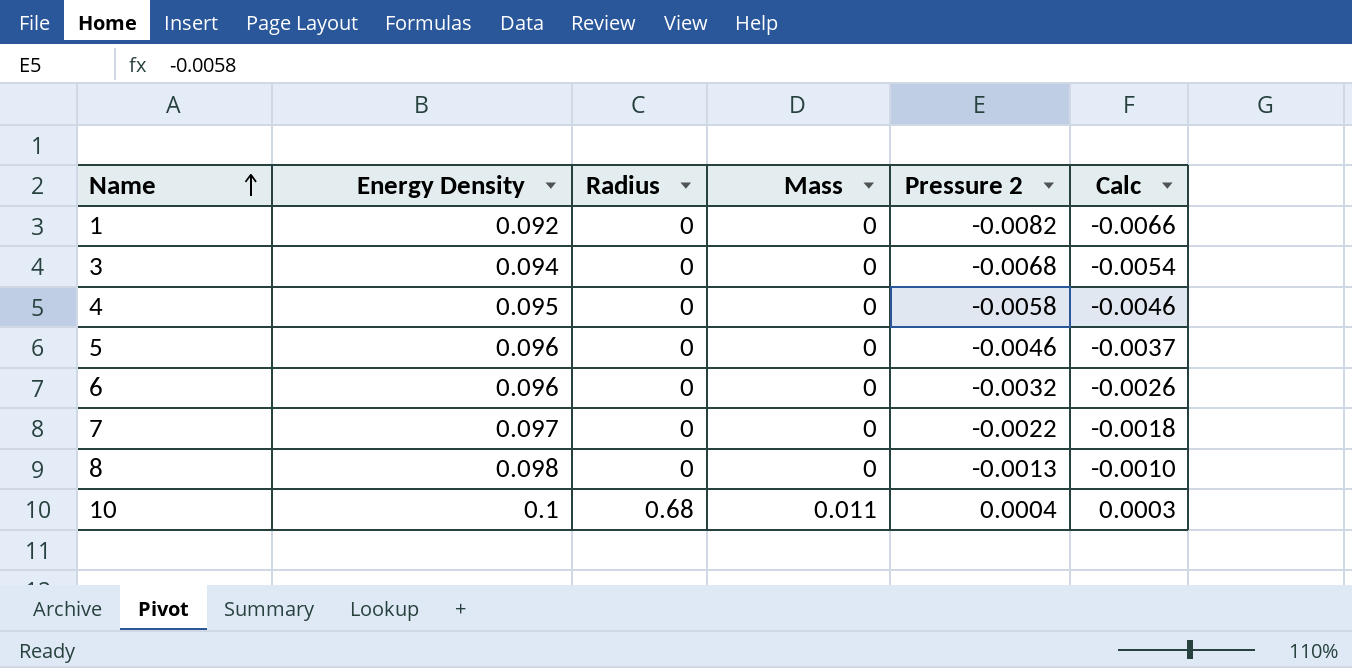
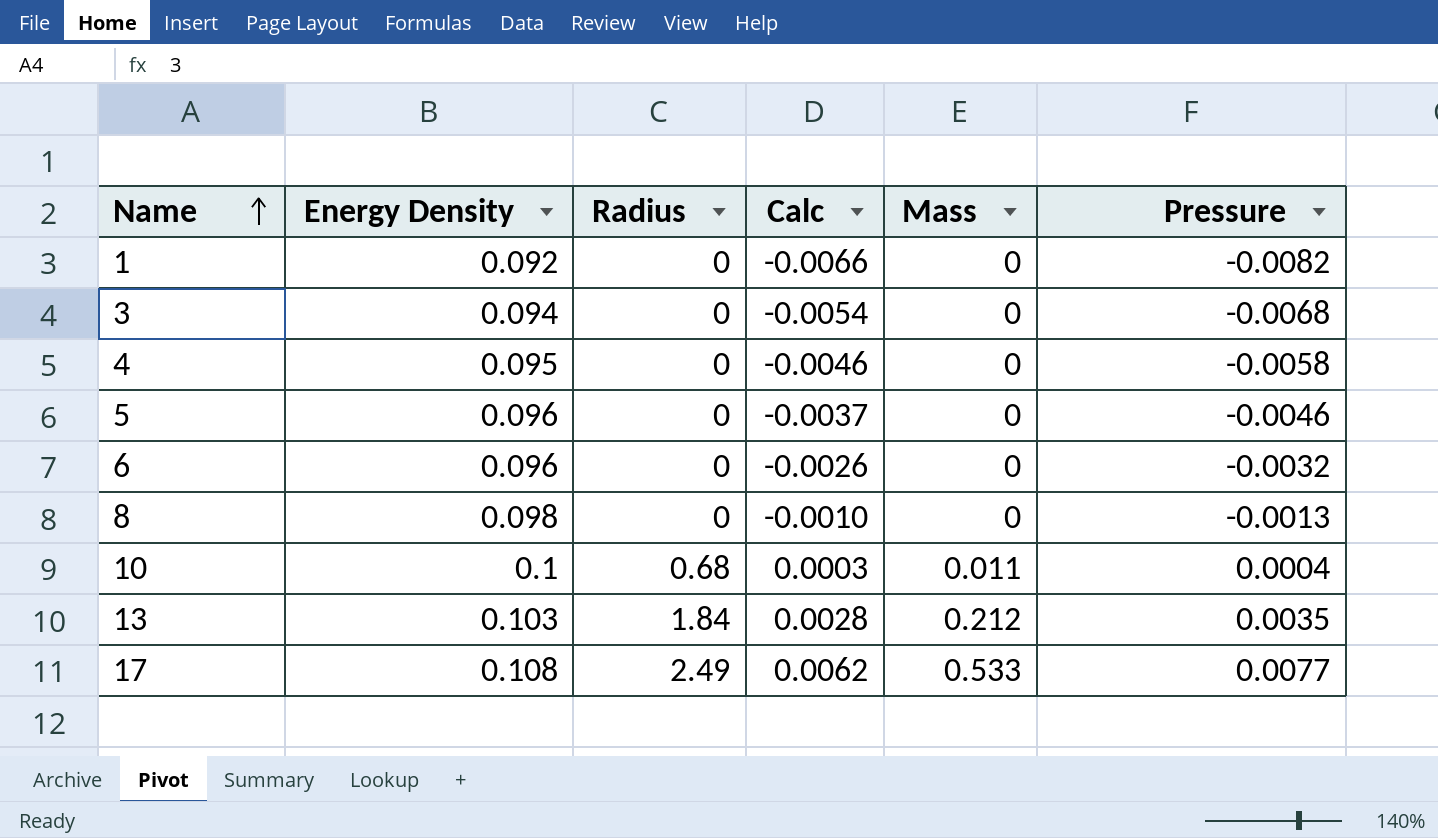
column Calc | position: 6 -> 4
column name: Pressure 2 -> Pressure
row 7: 0.097 | 0 | 0 | -0.0022 | -0.0018 -> none
row 13: none -> 0.103 | 1.84 | 0.0028 | 0.212 | 0.0035
row 17: none -> 0.108 | 2.49 | 0.0062 | 0.533 | 0.0077

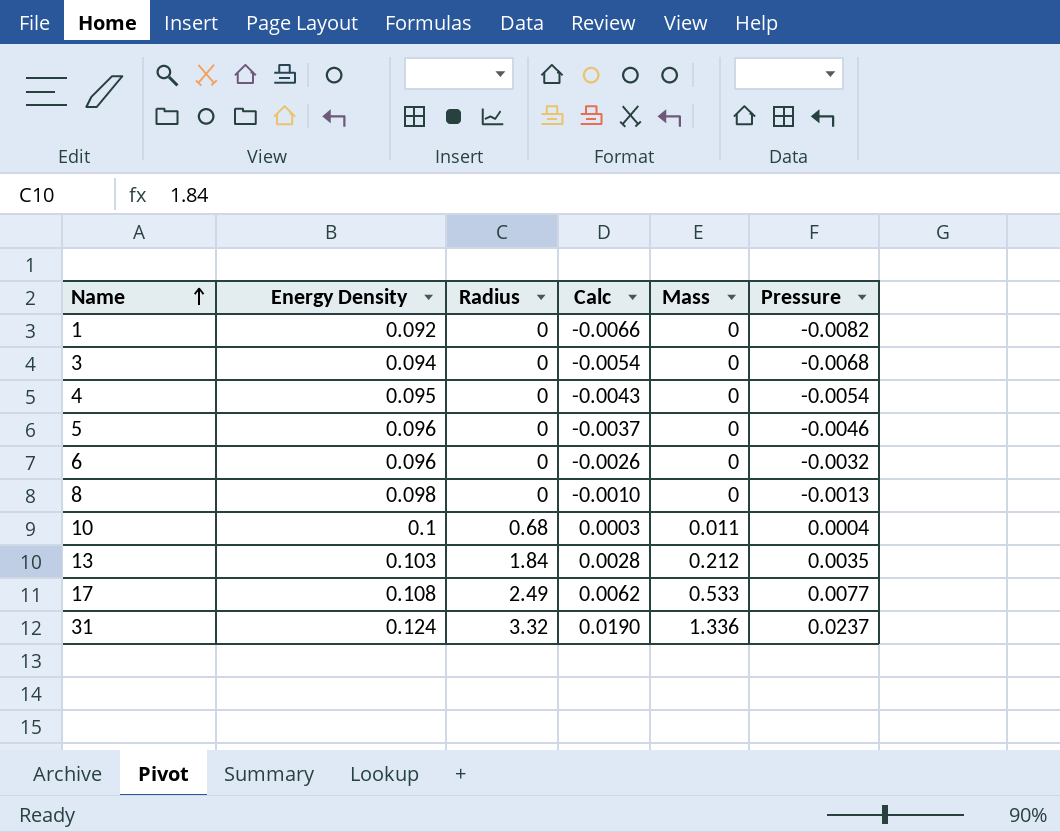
4 | Calc: -0.0046 -> -0.0043
4 | Pressure: -0.0058 -> -0.0054
row 31: none -> 0.124 | 3.32 | 0.0190 | 1.336 | 0.0237

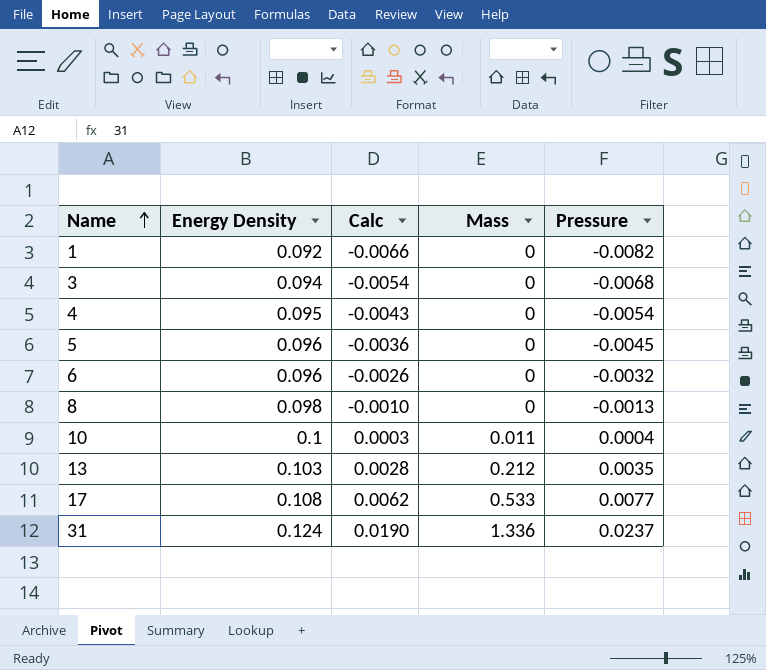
column Radius | position: 3 -> none
5 | Calc: -0.0037 -> -0.0036
5 | Pressure: -0.0046 -> -0.0045

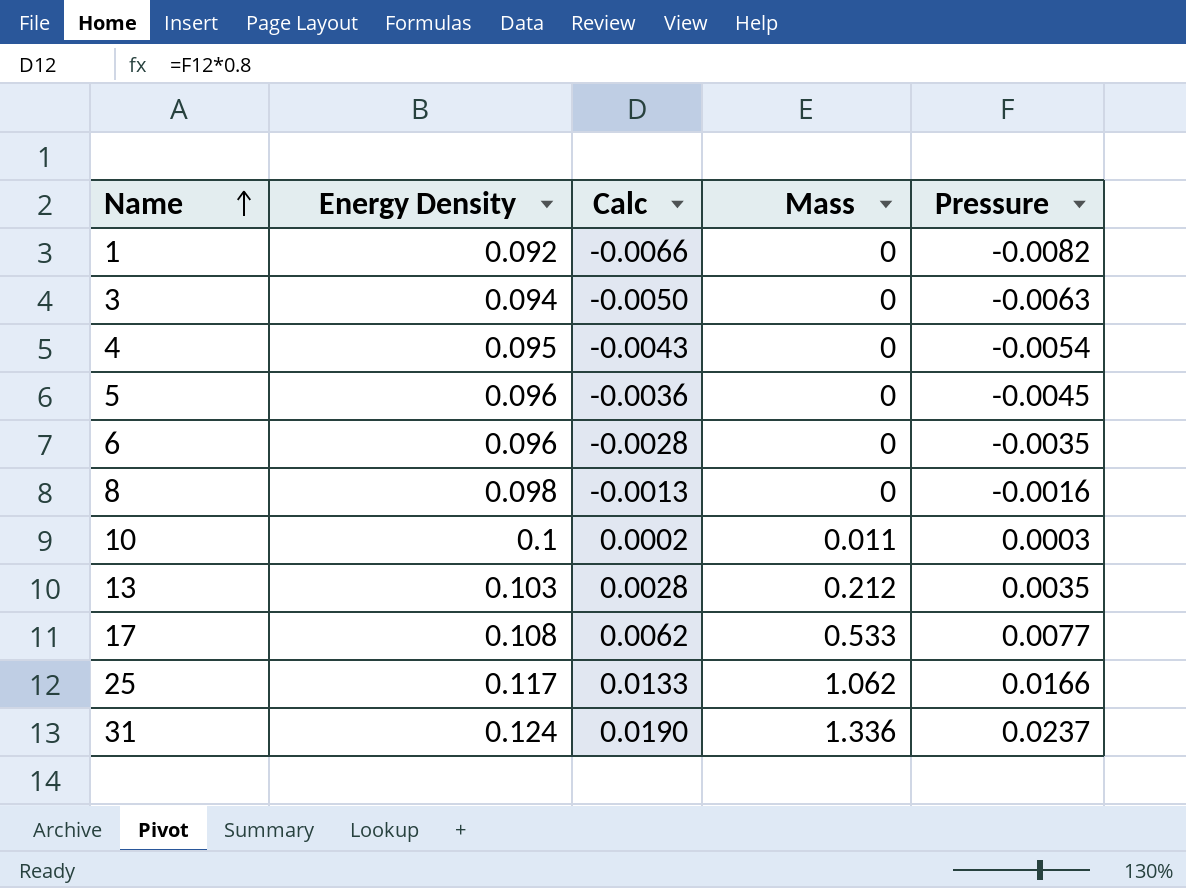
3 | Calc: -0.0054 -> -0.0050
3 | Pressure: -0.0068 -> -0.0063
6 | Calc: -0.0026 -> -0.0028
6 | Pressure: -0.0032 -> -0.0035
8 | Calc: -0.0010 -> -0.0013
8 | Pressure: -0.0013 -> -0.0016
10 | Calc: 0.0003 -> 0.0002
10 | Pressure: 0.0004 -> 0.0003
row 25: none -> 0.117 | 0.0133 | 1.062 | 0.0166

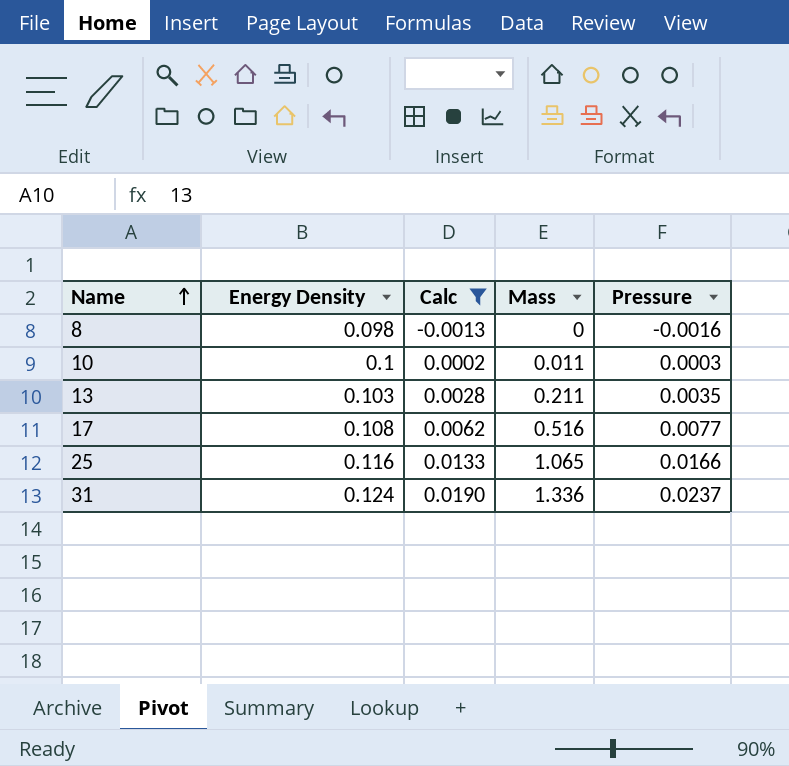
filter: none -> Calc >= -0.0013
13 | Mass: 0.212 -> 0.211
17 | Mass: 0.533 -> 0.516
25 | Energy Density: 0.117 -> 0.116
25 | Mass: 1.062 -> 1.065

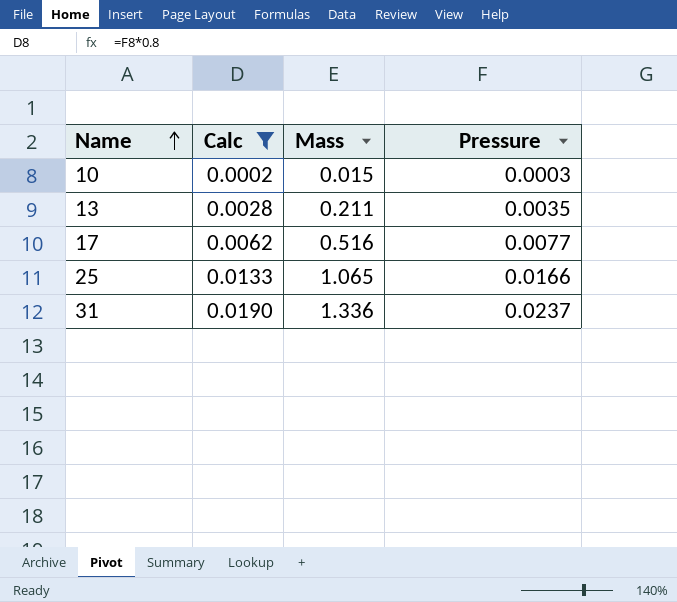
column Energy Density | position: 2 -> none
row 8: 0.098 | -0.0013 | 0 | -0.0016 -> none
10 | Mass: 0.011 -> 0.015

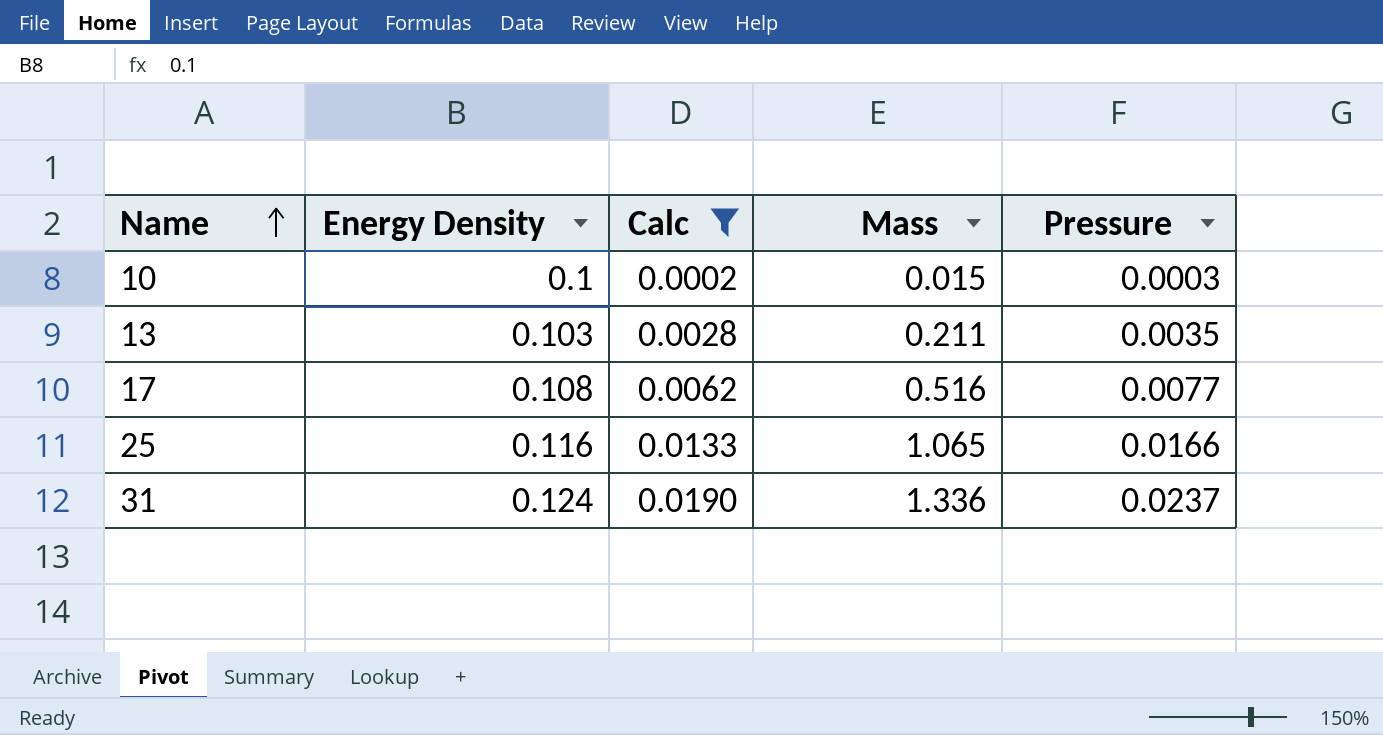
column Energy Density | position: none -> 2

